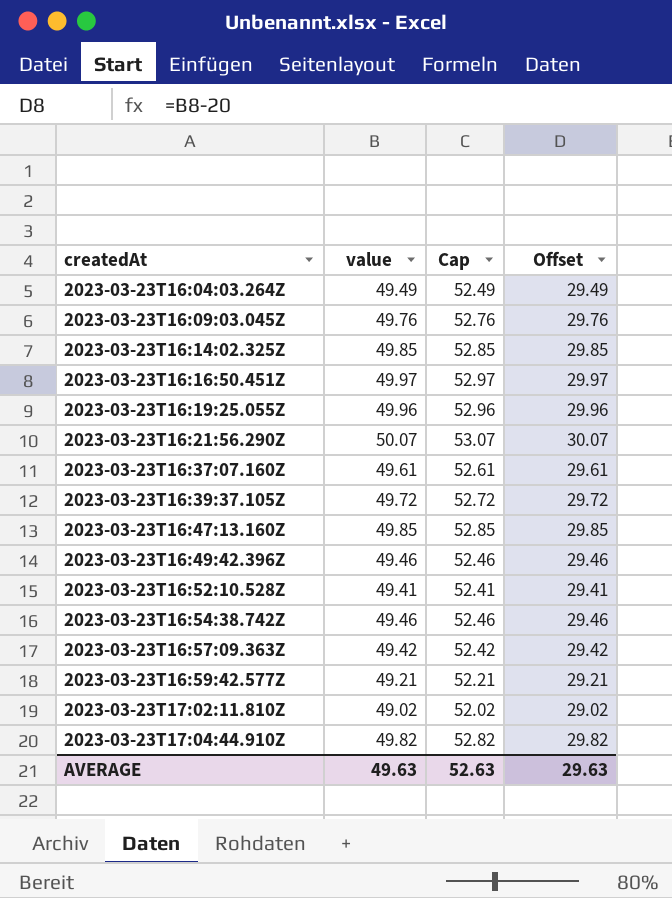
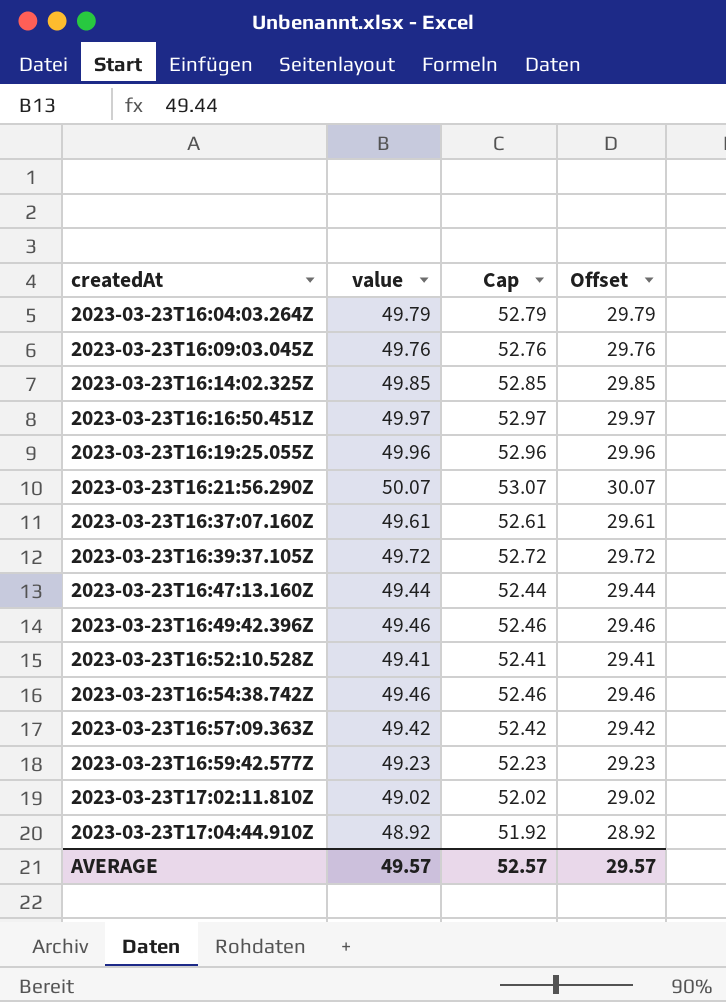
2023-03-23T16:04:03.264Z | value: 49.49 -> 49.79
2023-03-23T16:04:03.264Z | Cap: 52.49 -> 52.79
2023-03-23T16:04:03.264Z | Offset: 29.49 -> 29.79
2023-03-23T16:47:13.160Z | value: 49.85 -> 49.44
2023-03-23T16:47:13.160Z | Cap: 52.85 -> 52.44
2023-03-23T16:47:13.160Z | Offset: 29.85 -> 29.44
2023-03-23T16:59:42.577Z | value: 49.21 -> 49.23
2023-03-23T16:59:42.577Z | Cap: 52.21 -> 52.23
2023-03-23T16:59:42.577Z | Offset: 29.21 -> 29.23
2023-03-23T17:04:44.910Z | value: 49.82 -> 48.92
2023-03-23T17:04:44.910Z | Cap: 52.82 -> 51.92
2023-03-23T17:04:44.910Z | Offset: 29.82 -> 28.92
AVERAGE | value: 49.63 -> 49.57
AVERAGE | Cap: 52.63 -> 52.57
AVERAGE | Offset: 29.63 -> 29.57

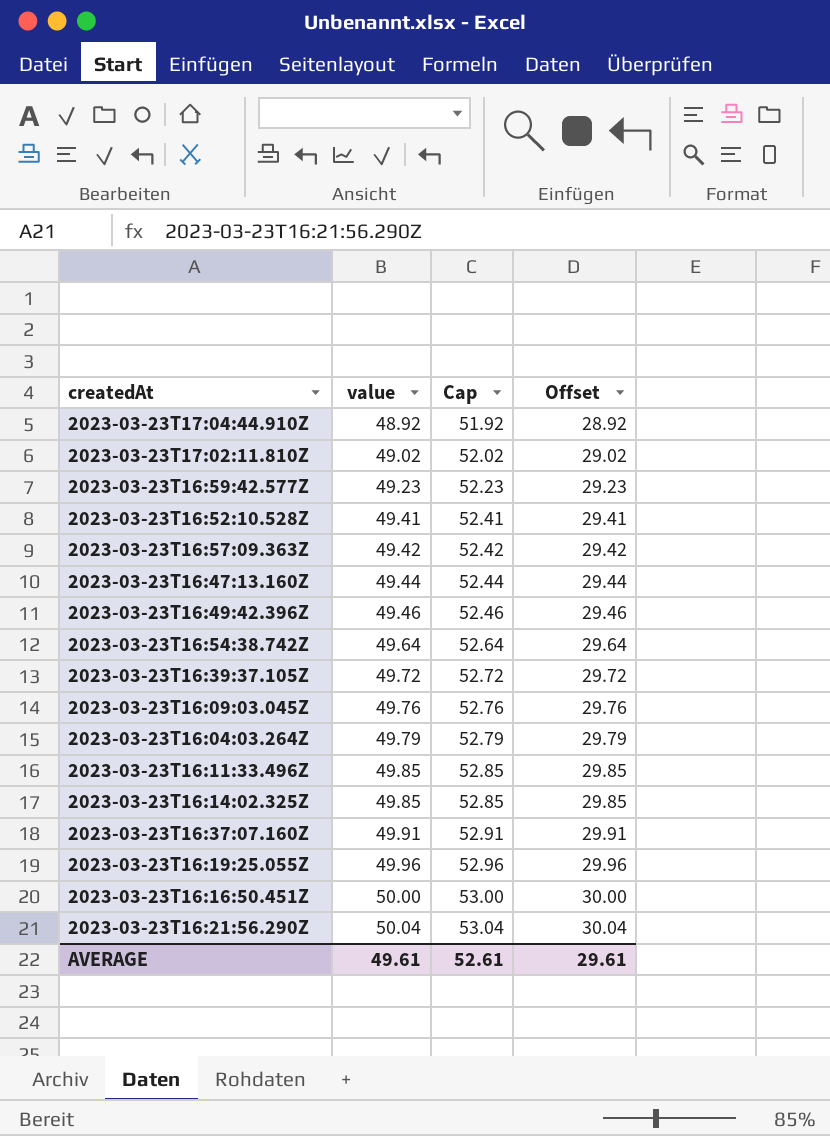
row order: createdAt ascending -> value ascending
2023-03-23T16:54:38.742Z | value: 49.46 -> 49.64
2023-03-23T16:54:38.742Z | Cap: 52.46 -> 52.64
2023-03-23T16:54:38.742Z | Offset: 29.46 -> 29.64
row 2023-03-23T16:11:33.496Z: none -> 49.85 | 52.85 | 29.85
2023-03-23T16:37:07.160Z | value: 49.61 -> 49.91
2023-03-23T16:37:07.160Z | Cap: 52.61 -> 52.91
2023-03-23T16:37:07.160Z | Offset: 29.61 -> 29.91
2023-03-23T16:16:50.451Z | value: 49.97 -> 50.00
2023-03-23T16:16:50.451Z | Cap: 52.97 -> 53.00
2023-03-23T16:16:50.451Z | Offset: 29.97 -> 30.00
2023-03-23T16:21:56.290Z | value: 50.07 -> 50.04
2023-03-23T16:21:56.290Z | Cap: 53.07 -> 53.04
2023-03-23T16:21:56.290Z | Offset: 30.07 -> 30.04
AVERAGE | value: 49.57 -> 49.61
AVERAGE | Cap: 52.57 -> 52.61
AVERAGE | Offset: 29.57 -> 29.61

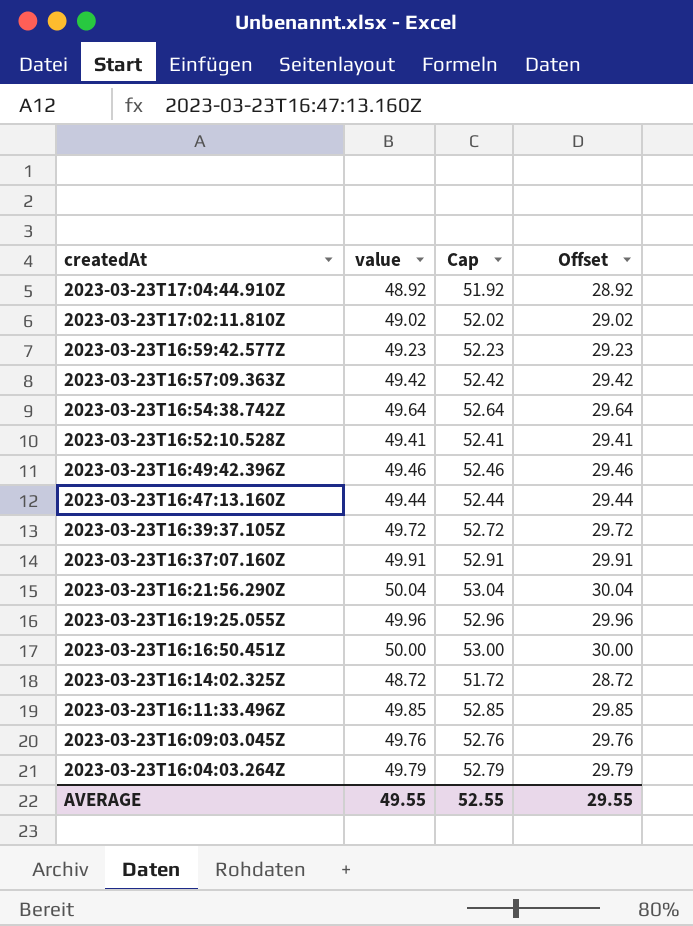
row order: value ascending -> createdAt descending
2023-03-23T16:14:02.325Z | value: 49.85 -> 48.72
2023-03-23T16:14:02.325Z | Cap: 52.85 -> 51.72
2023-03-23T16:14:02.325Z | Offset: 29.85 -> 28.72
AVERAGE | value: 49.61 -> 49.55
AVERAGE | Cap: 52.61 -> 52.55
AVERAGE | Offset: 29.61 -> 29.55

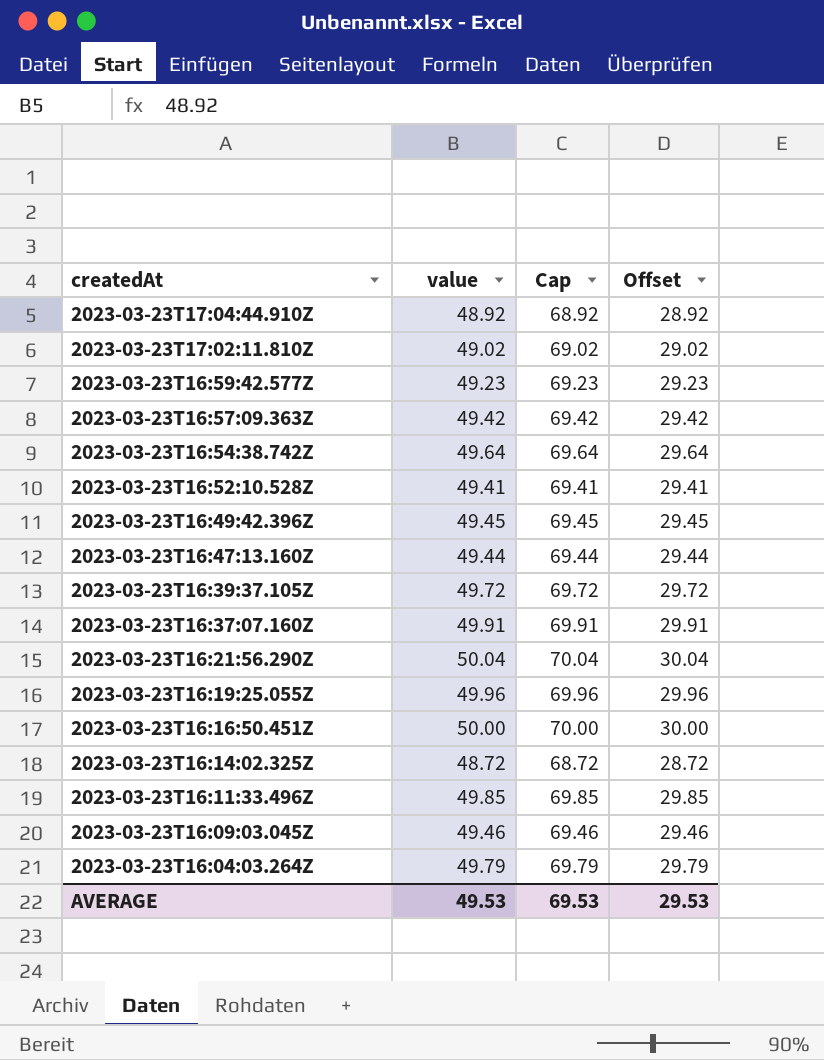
column Cap | formula: [value] + 3 -> [value] + 20
2023-03-23T16:49:42.396Z | value: 49.46 -> 49.45
2023-03-23T16:49:42.396Z | Offset: 29.46 -> 29.45
2023-03-23T16:09:03.045Z | value: 49.76 -> 49.46
2023-03-23T16:09:03.045Z | Offset: 29.76 -> 29.46
AVERAGE | value: 49.55 -> 49.53
AVERAGE | Cap: 52.55 -> 69.53
AVERAGE | Offset: 29.55 -> 29.53

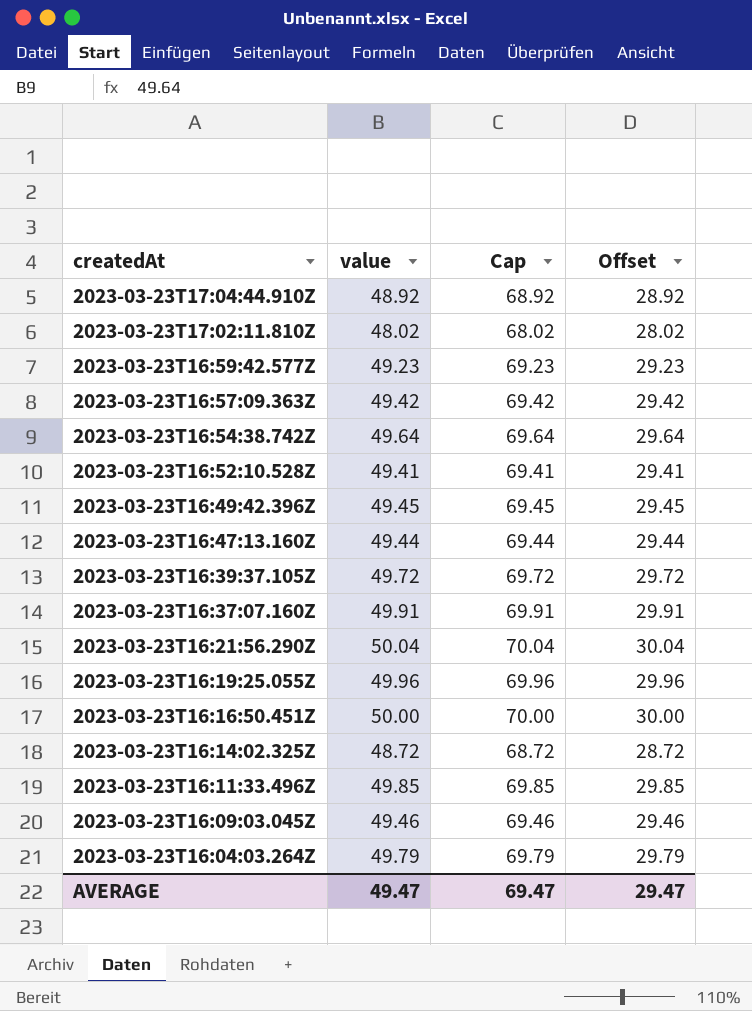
2023-03-23T17:02:11.810Z | value: 49.02 -> 48.02
2023-03-23T17:02:11.810Z | Cap: 69.02 -> 68.02
2023-03-23T17:02:11.810Z | Offset: 29.02 -> 28.02
AVERAGE | value: 49.53 -> 49.47
AVERAGE | Cap: 69.53 -> 69.47
AVERAGE | Offset: 29.53 -> 29.47

